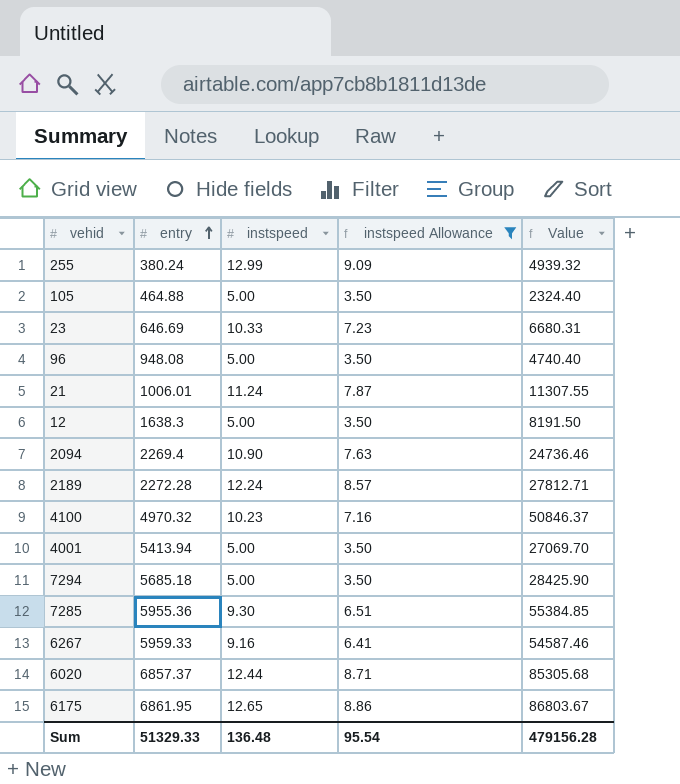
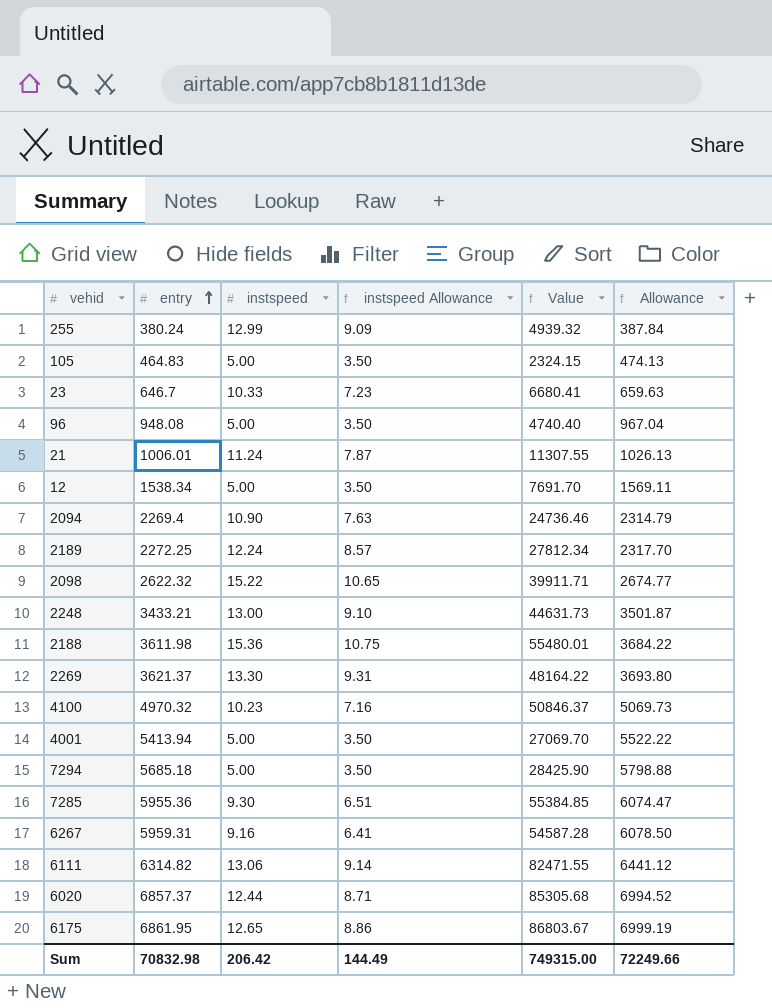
filter: instspeed Allowance <= 9.09 -> none
column Allowance | formula: none -> [entry] * 1.02
105 | entry: 464.88 -> 464.83
105 | Value: 2324.40 -> 2324.15
23 | entry: 646.69 -> 646.7
23 | Value: 6680.31 -> 6680.41
12 | entry: 1638.3 -> 1538.34
12 | Value: 8191.50 -> 7691.70
2189 | entry: 2272.28 -> 2272.25
2189 | Value: 27812.71 -> 27812.34
6267 | entry: 5959.33 -> 5959.31
6267 | Value: 54587.46 -> 54587.28
Sum | entry: 51329.33 -> 70832.98
Sum | instspeed: 136.48 -> 206.42
Sum | instspeed Allowance: 95.54 -> 144.49
Sum | Value: 479156.28 -> 749315.00

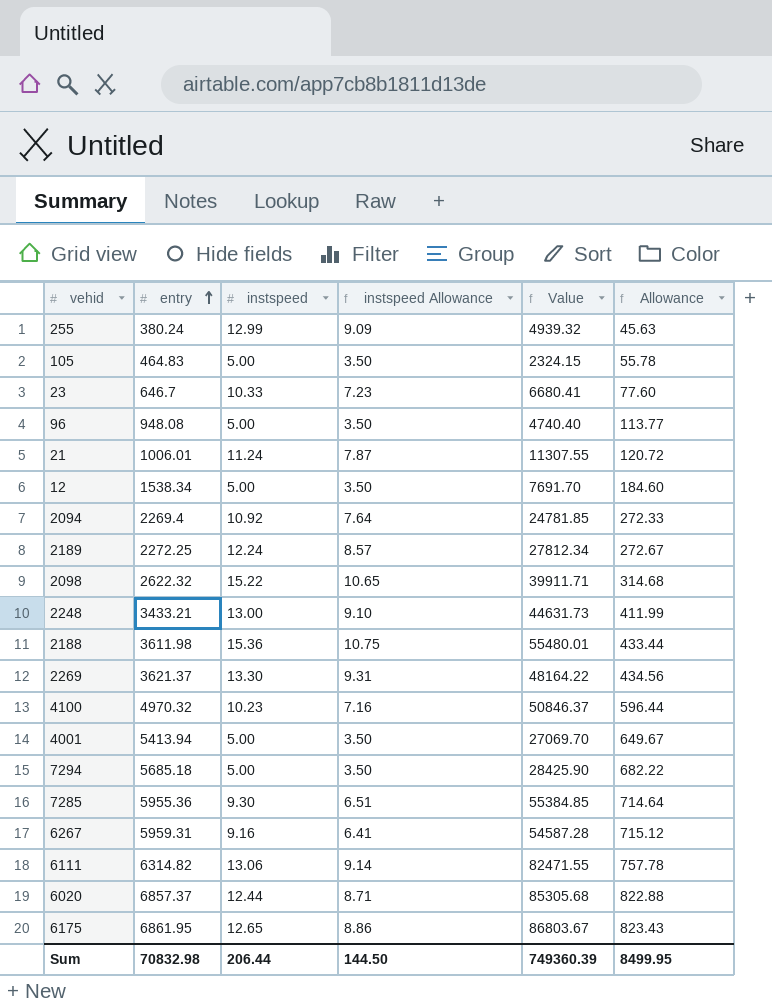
column Allowance | formula: [entry] * 1.02 -> [entry] * 0.12
2094 | instspeed: 10.90 -> 10.92
2094 | instspeed Allowance: 7.63 -> 7.64
2094 | Value: 24736.46 -> 24781.85
Sum | instspeed: 206.42 -> 206.44
Sum | instspeed Allowance: 144.49 -> 144.50
Sum | Value: 749315.00 -> 749360.39
Sum | Allowance: 72249.66 -> 8499.95

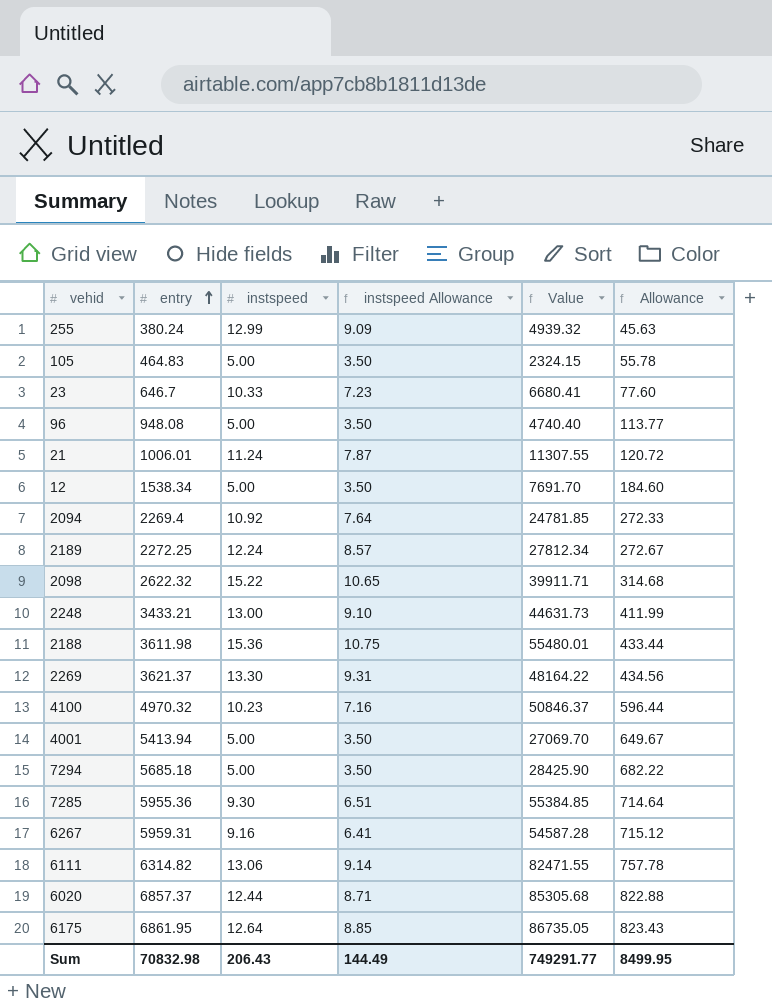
6175 | instspeed: 12.65 -> 12.64
6175 | instspeed Allowance: 8.86 -> 8.85
6175 | Value: 86803.67 -> 86735.05
Sum | instspeed: 206.44 -> 206.43
Sum | instspeed Allowance: 144.50 -> 144.49
Sum | Value: 749360.39 -> 749291.77

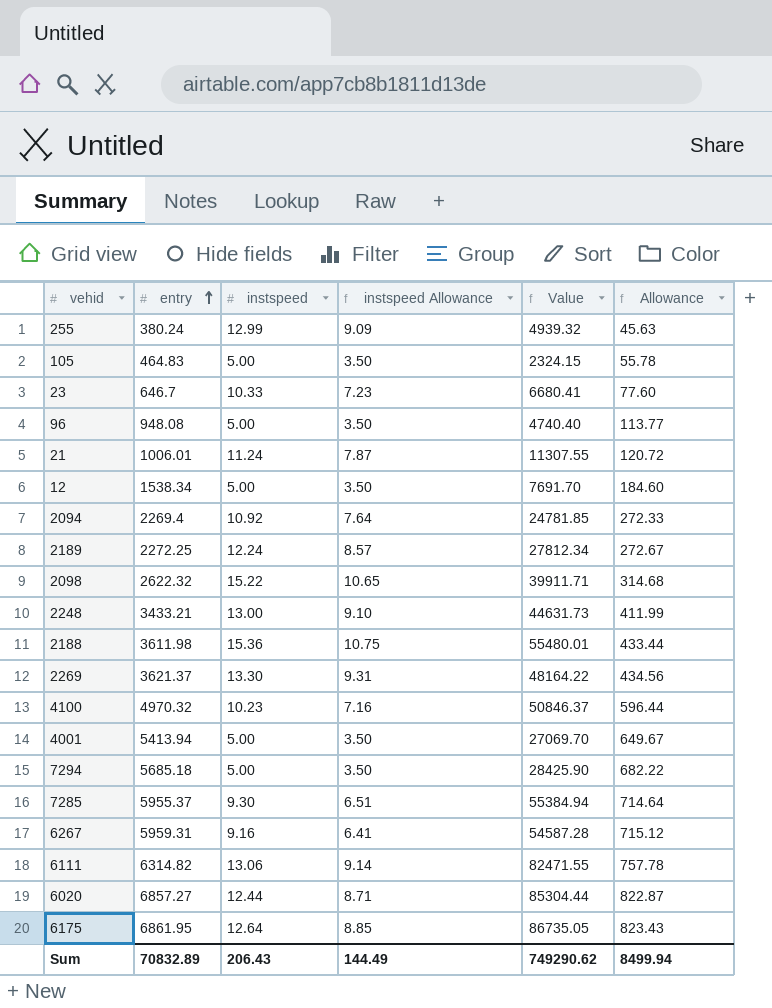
7285 | entry: 5955.36 -> 5955.37
7285 | Value: 55384.85 -> 55384.94
6020 | entry: 6857.37 -> 6857.27
6020 | Value: 85305.68 -> 85304.44
6020 | Allowance: 822.88 -> 822.87
Sum | entry: 70832.98 -> 70832.89
Sum | Value: 749291.77 -> 749290.62
Sum | Allowance: 8499.95 -> 8499.94

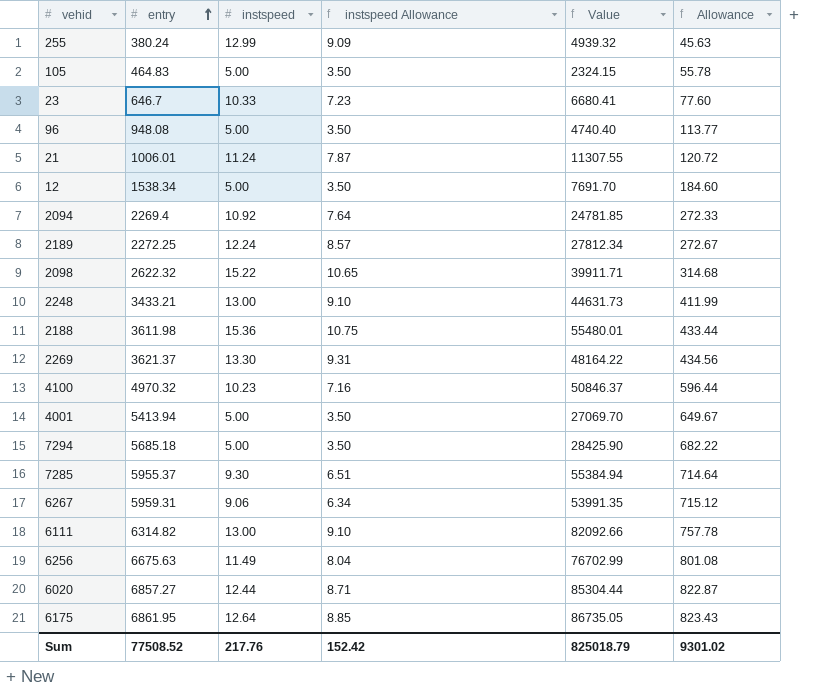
6267 | instspeed: 9.16 -> 9.06
6267 | instspeed Allowance: 6.41 -> 6.34
6267 | Value: 54587.28 -> 53991.35
6111 | instspeed: 13.06 -> 13.00
6111 | instspeed Allowance: 9.14 -> 9.10
6111 | Value: 82471.55 -> 82092.66
row 6256: none -> 6675.63 | 11.49 | 8.04 | 76702.99 | 801.08
Sum | entry: 70832.89 -> 77508.52
Sum | instspeed: 206.43 -> 217.76
Sum | instspeed Allowance: 144.49 -> 152.42
Sum | Value: 749290.62 -> 825018.79
Sum | Allowance: 8499.94 -> 9301.02

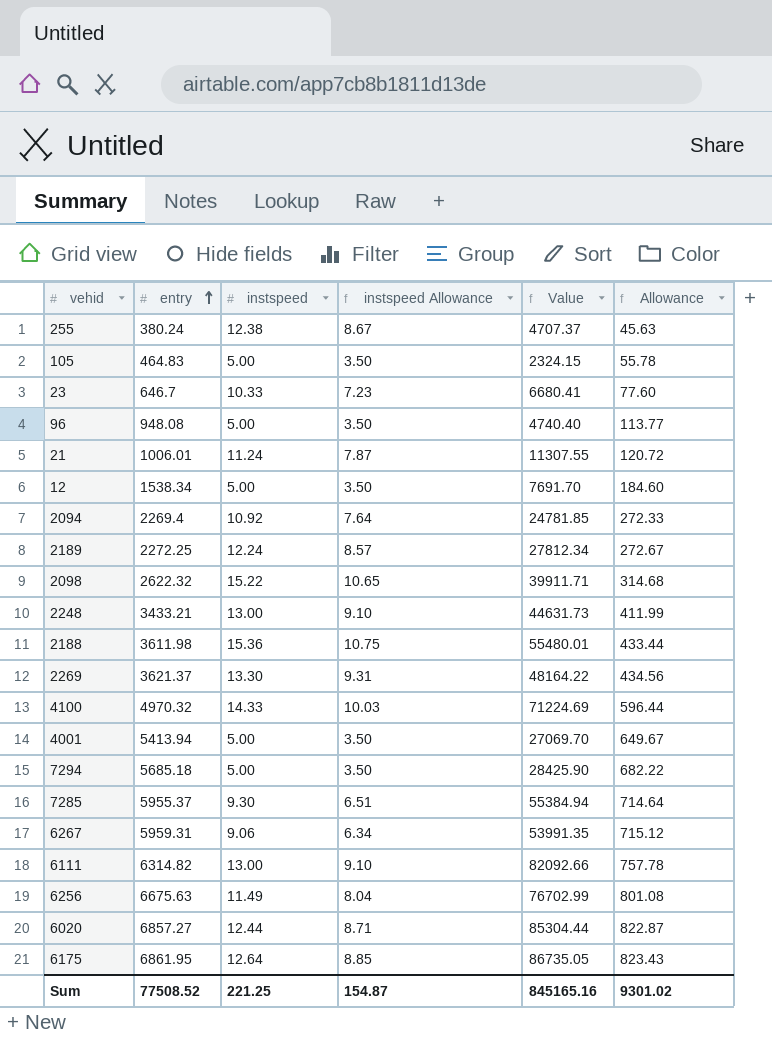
255 | instspeed: 12.99 -> 12.38
255 | instspeed Allowance: 9.09 -> 8.67
255 | Value: 4939.32 -> 4707.37
4100 | instspeed: 10.23 -> 14.33
4100 | instspeed Allowance: 7.16 -> 10.03
4100 | Value: 50846.37 -> 71224.69
Sum | instspeed: 217.76 -> 221.25
Sum | instspeed Allowance: 152.42 -> 154.87
Sum | Value: 825018.79 -> 845165.16

